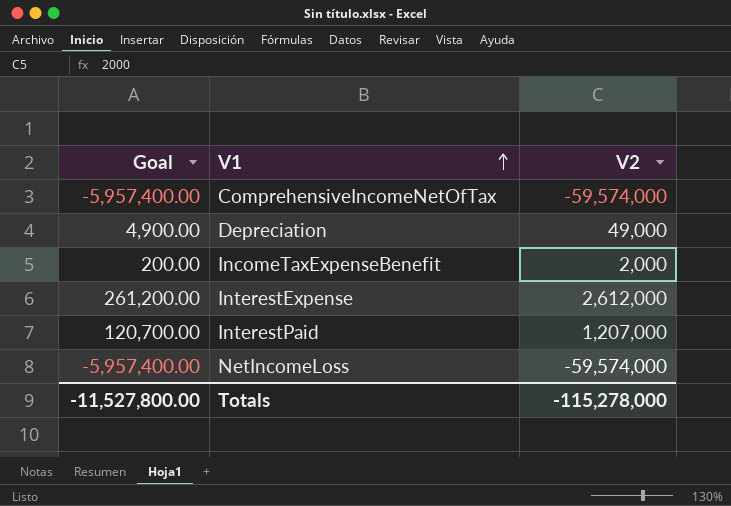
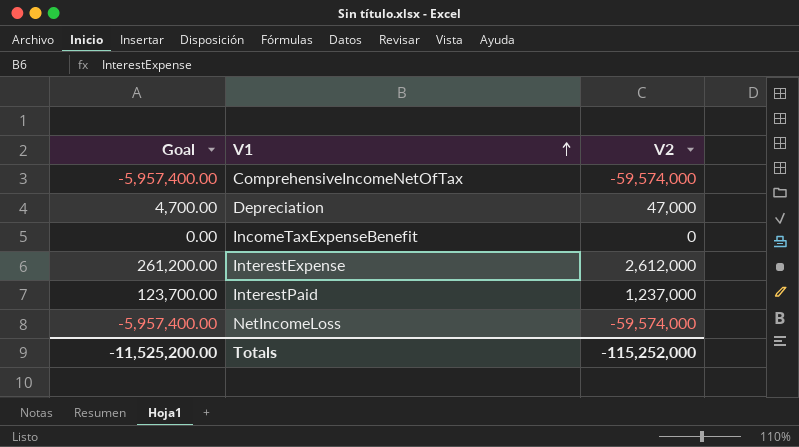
Depreciation | Goal: 4,900.00 -> 4,700.00
Depreciation | V2: 49,000 -> 47,000
IncomeTaxExpenseBenefit | Goal: 200.00 -> 0.00
IncomeTaxExpenseBenefit | V2: 2,000 -> 0
InterestPaid | Goal: 120,700.00 -> 123,700.00
InterestPaid | V2: 1,207,000 -> 1,237,000
Totals | Goal: -11,527,800.00 -> -11,525,200.00
Totals | V2: -115,278,000 -> -115,252,000

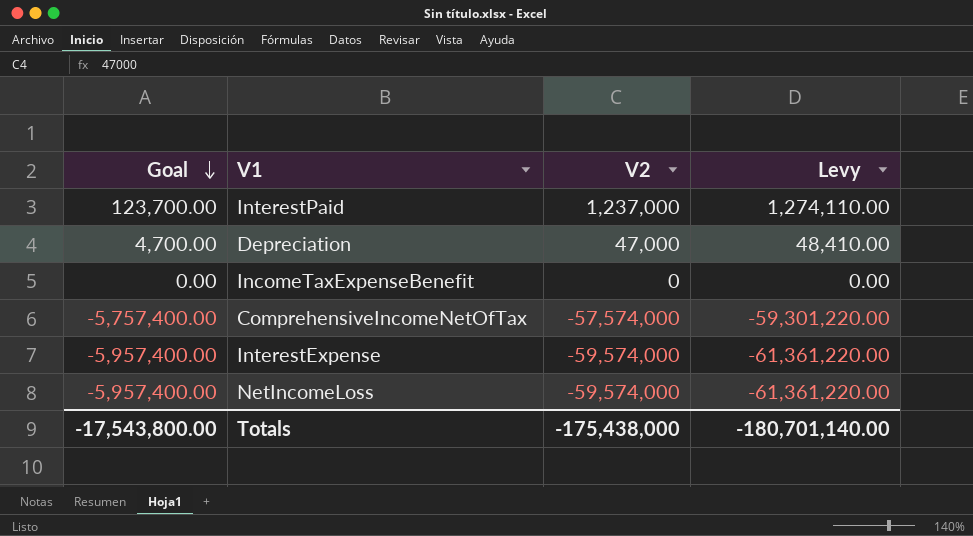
row order: V1 ascending -> Goal descending
column Levy | formula: none -> [V2] * 1.03
ComprehensiveIncomeNetOfTax | Goal: -5,957,400.00 -> -5,757,400.00
ComprehensiveIncomeNetOfTax | V2: -59,574,000 -> -57,574,000
InterestExpense | Goal: 261,200.00 -> -5,957,400.00
InterestExpense | V2: 2,612,000 -> -59,574,000
Totals | Goal: -11,525,200.00 -> -17,543,800.00
Totals | V2: -115,252,000 -> -175,438,000

